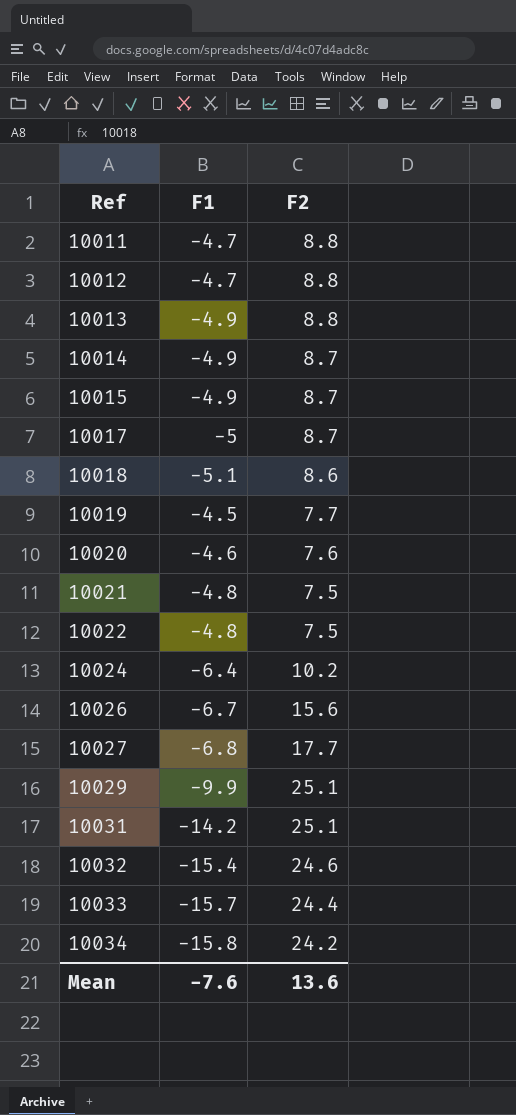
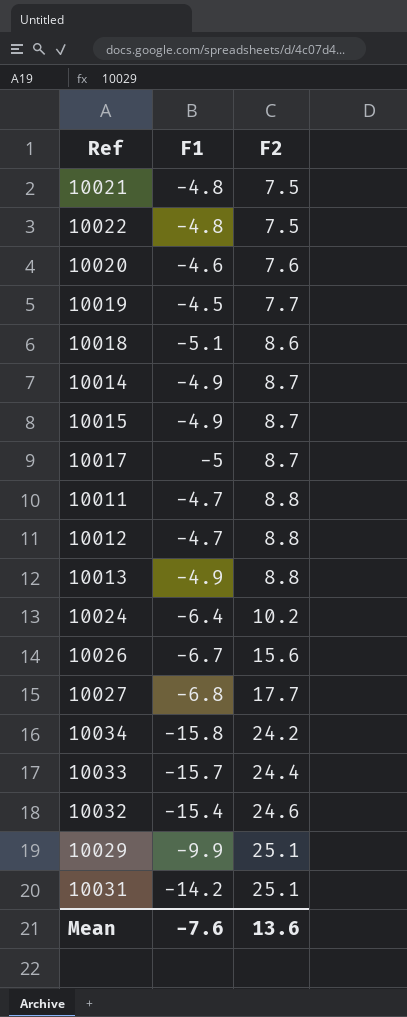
row order: Ref ascending -> F2 ascending

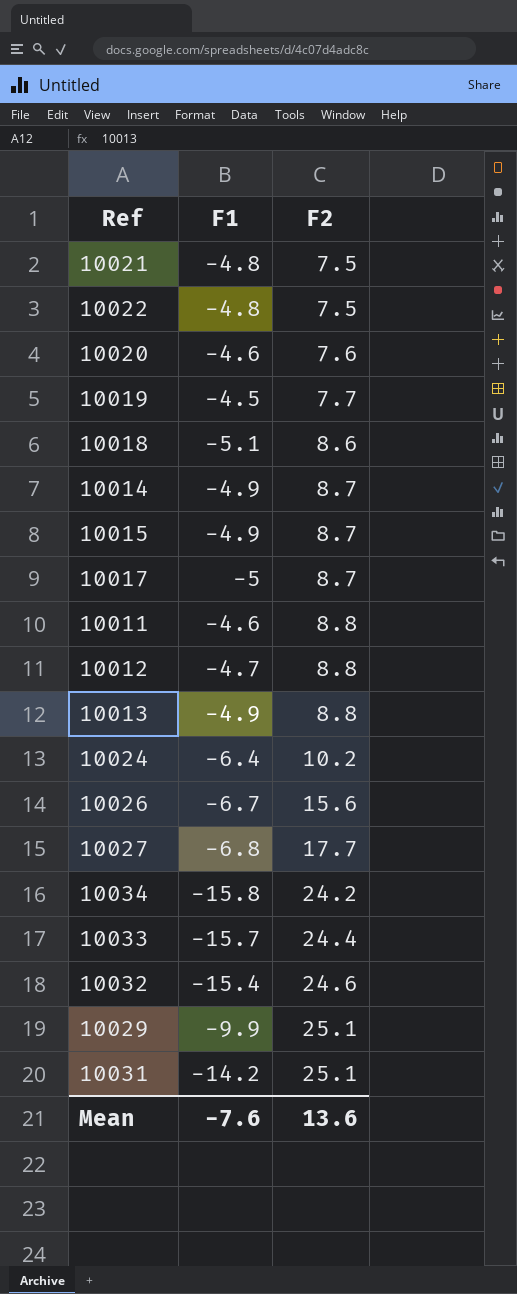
10011 | F1: -4.7 -> -4.6

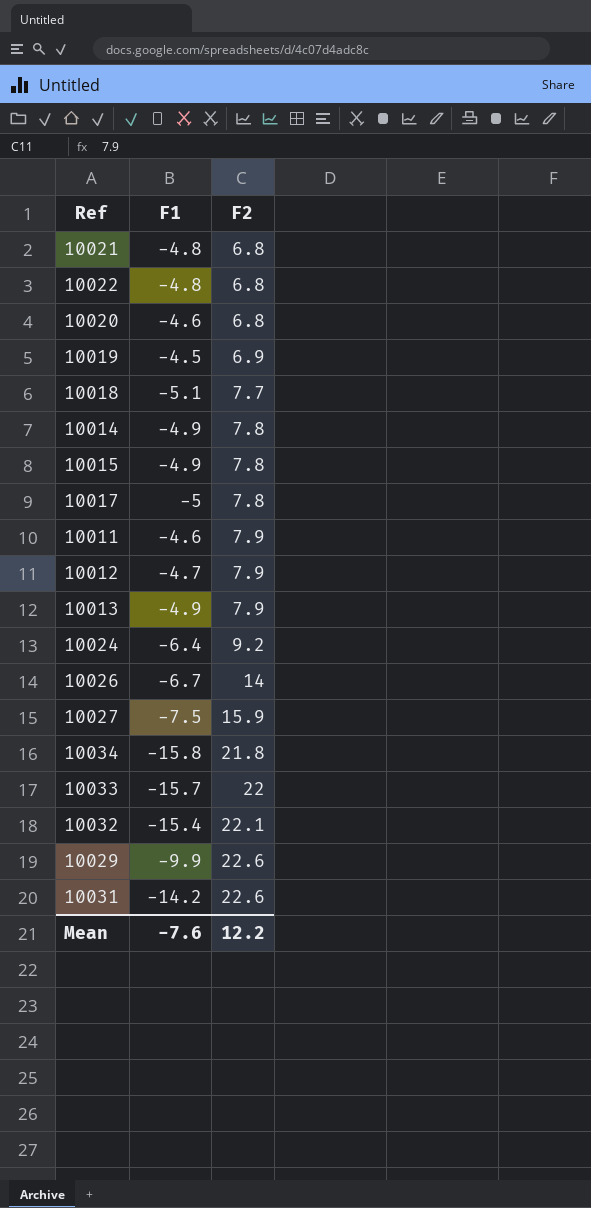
10021 | F2: 7.5 -> 6.8
10022 | F2: 7.5 -> 6.8
10020 | F2: 7.6 -> 6.8
10019 | F2: 7.7 -> 6.9
10018 | F2: 8.6 -> 7.7
10014 | F2: 8.7 -> 7.8
10015 | F2: 8.7 -> 7.8
10017 | F2: 8.7 -> 7.8
10011 | F2: 8.8 -> 7.9
10012 | F2: 8.8 -> 7.9
10013 | F2: 8.8 -> 7.9
10024 | F2: 10.2 -> 9.2
10026 | F2: 15.6 -> 14
10027 | F1: -6.8 -> -7.5
10027 | F2: 17.7 -> 15.9
10034 | F2: 24.2 -> 21.8
10033 | F2: 24.4 -> 22
10032 | F2: 24.6 -> 22.1
10029 | F2: 25.1 -> 22.6
10031 | F2: 25.1 -> 22.6
Mean | F2: 13.6 -> 12.2

